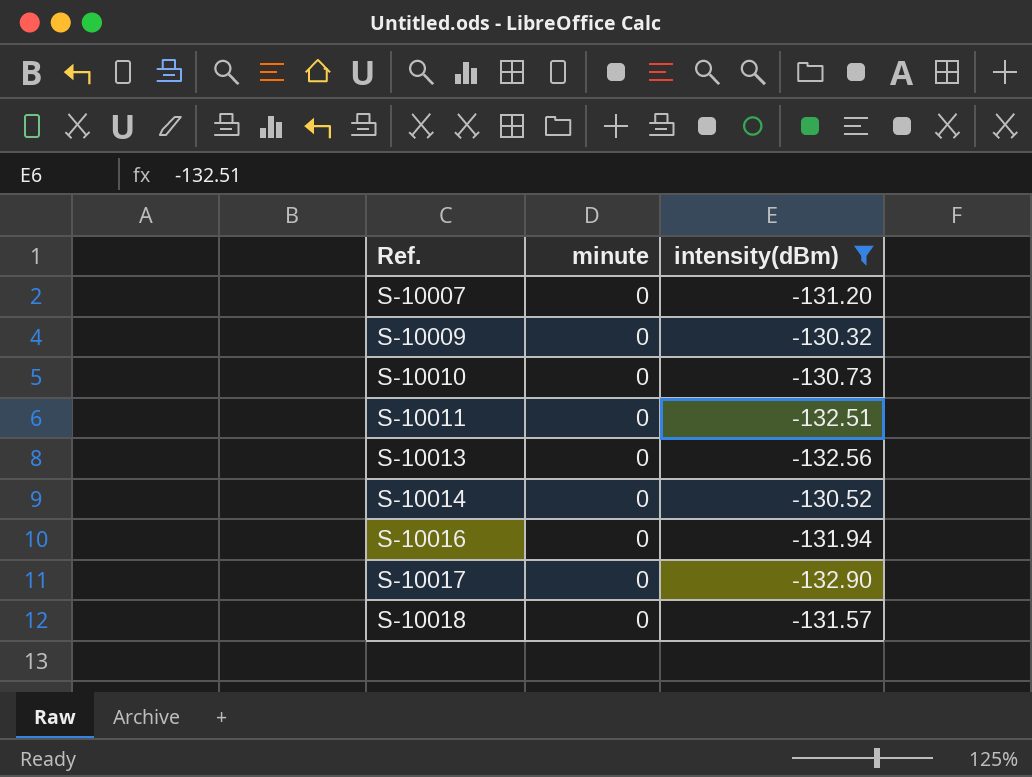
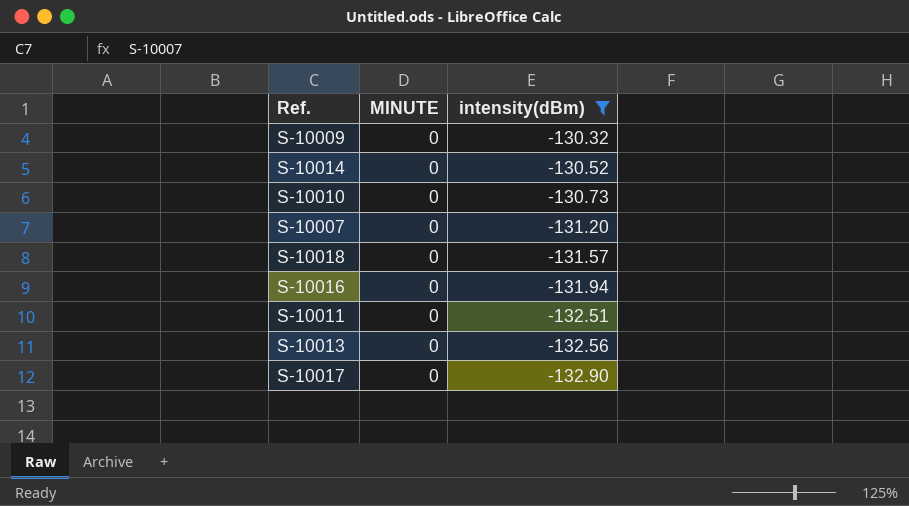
row order: Ref. ascending -> intensity(dBm) descending
column name: minute -> MINUTE

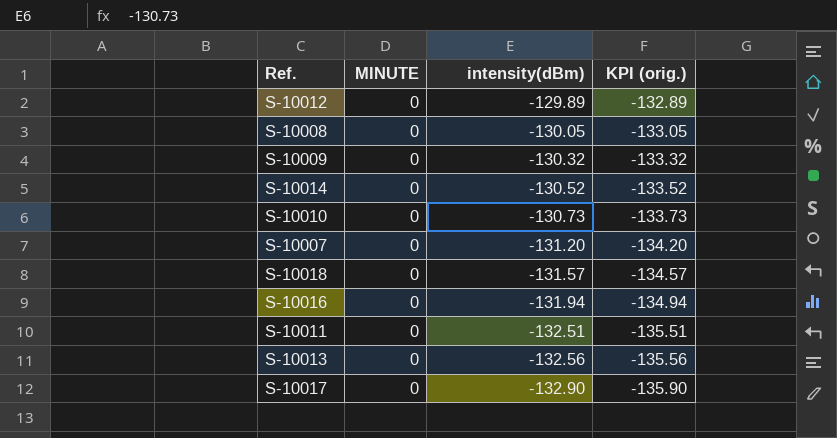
filter: intensity(dBm) <= -130.32 -> none
column KPI (orig.) | formula: none -> [intensity(dBm)] - 3

